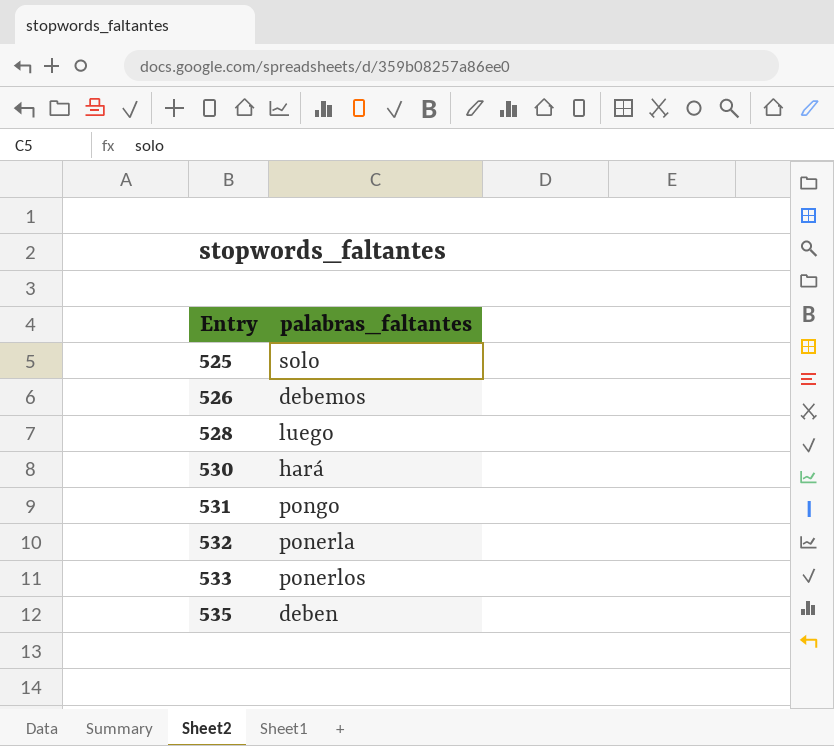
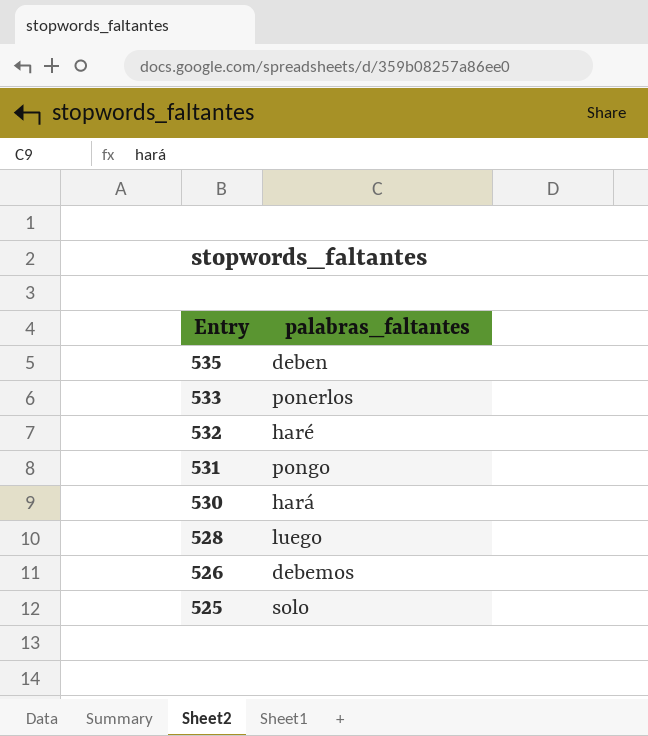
row order: Entry ascending -> Entry descending
532 | palabras_faltantes: ponerla -> haré

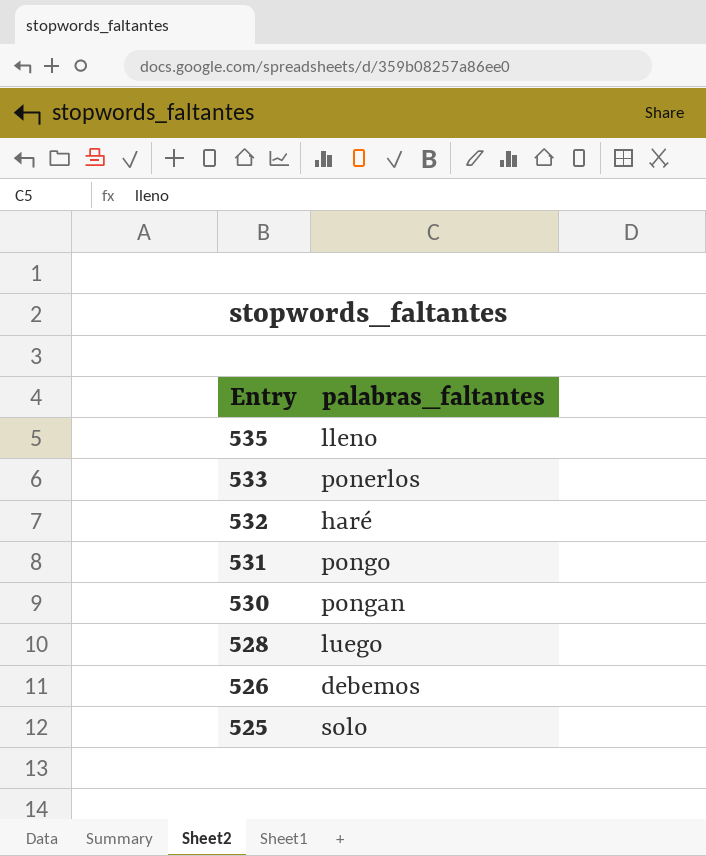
535 | palabras_faltantes: deben -> lleno
530 | palabras_faltantes: hará -> pongan

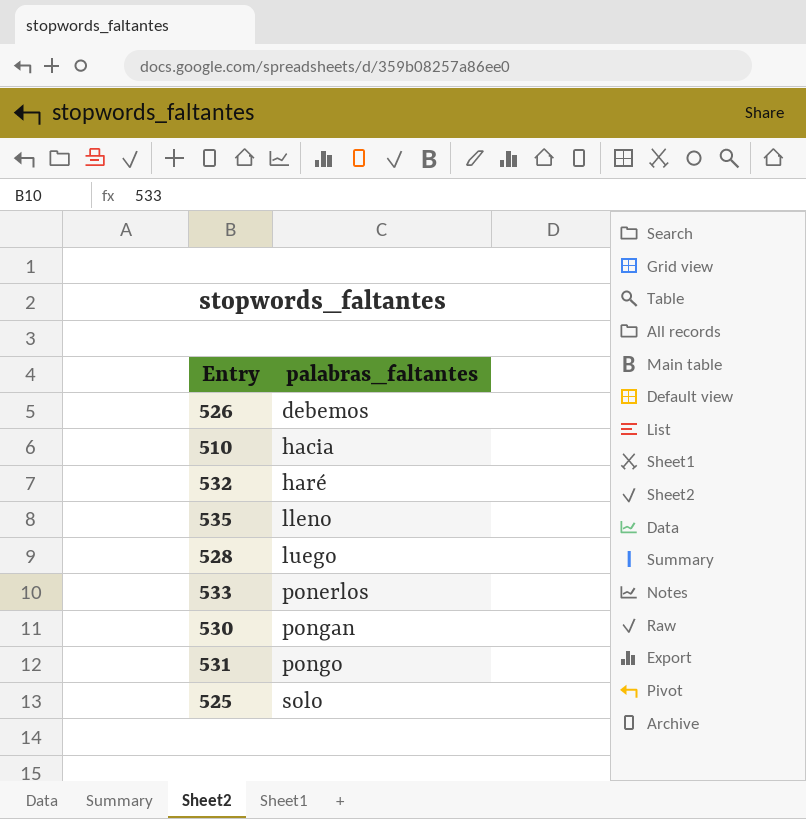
row order: Entry descending -> palabras_faltantes ascending
row 510: none -> hacia

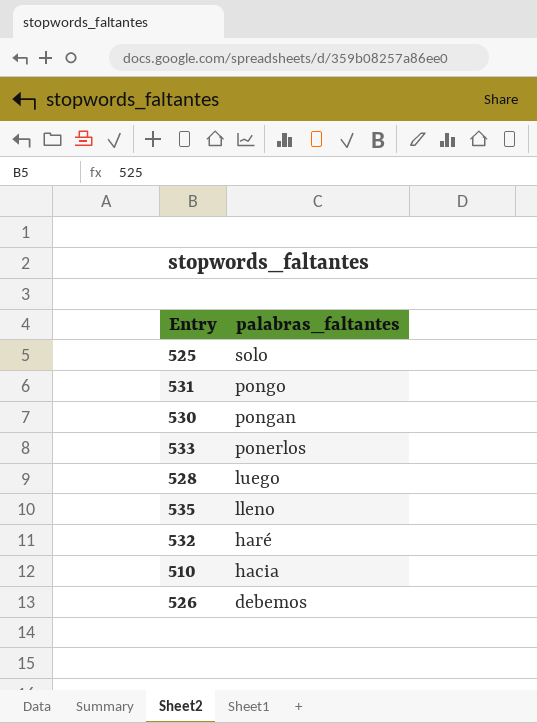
row order: palabras_faltantes ascending -> palabras_faltantes descending

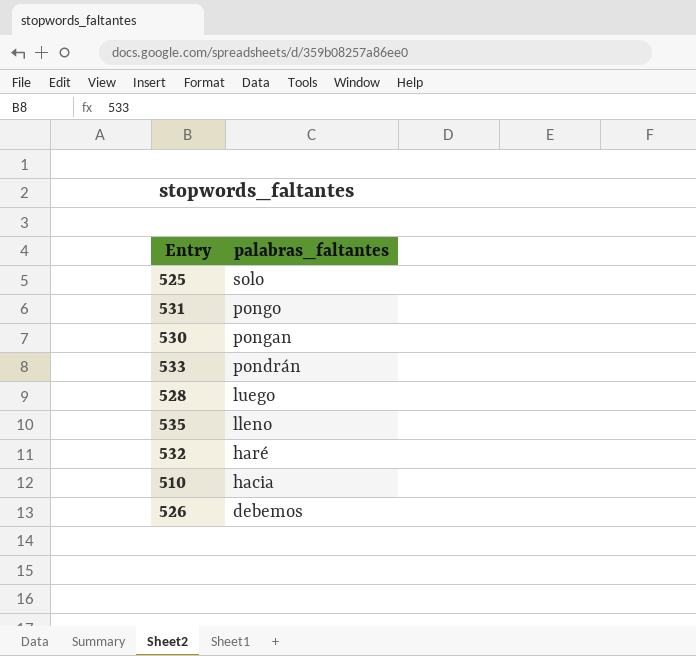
533 | palabras_faltantes: ponerlos -> pondrán

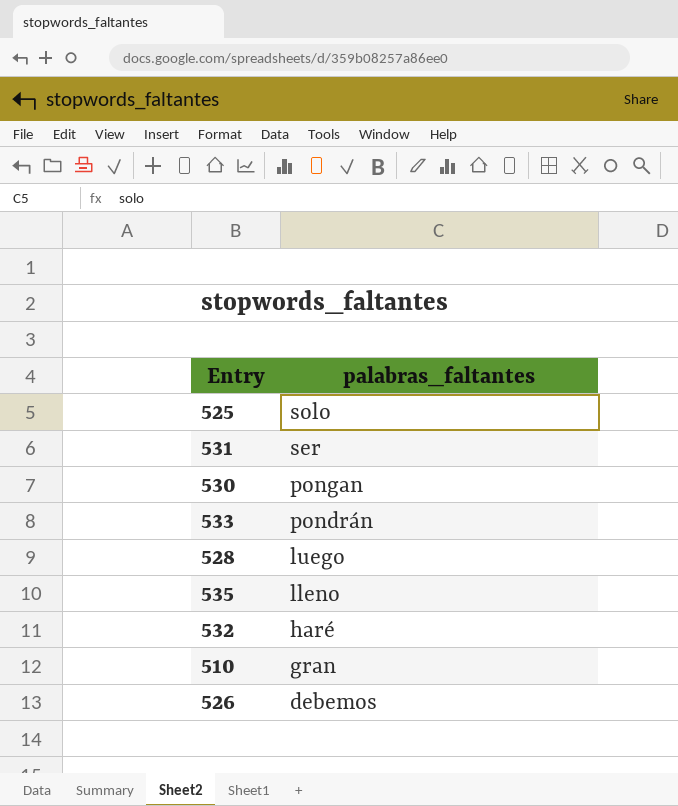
531 | palabras_faltantes: pongo -> ser
510 | palabras_faltantes: hacia -> gran

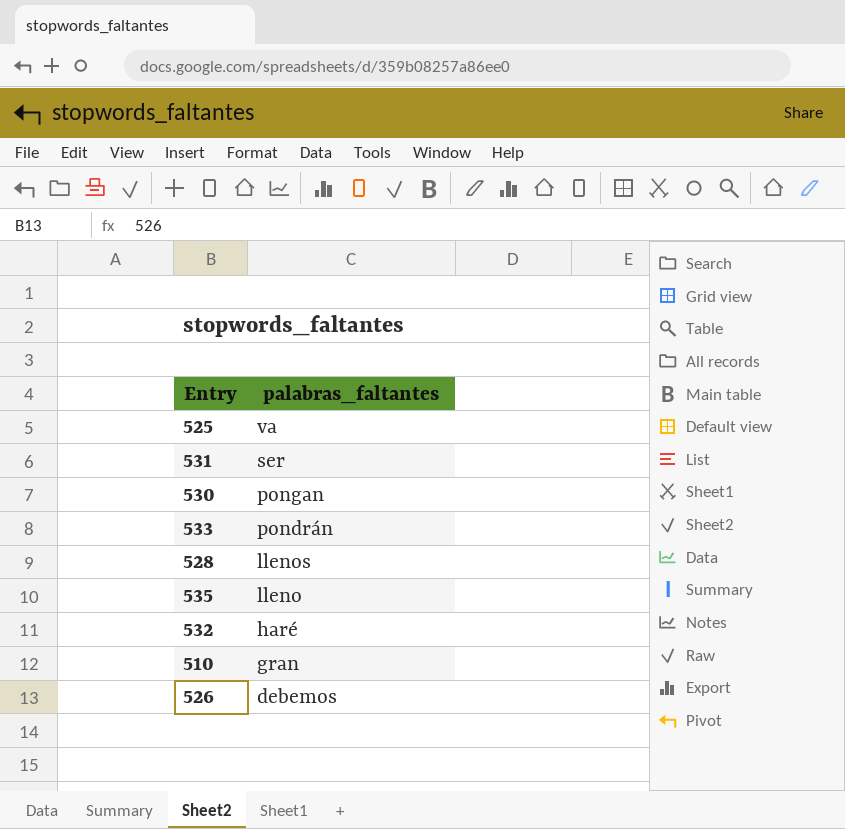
525 | palabras_faltantes: solo -> va
528 | palabras_faltantes: luego -> llenos

